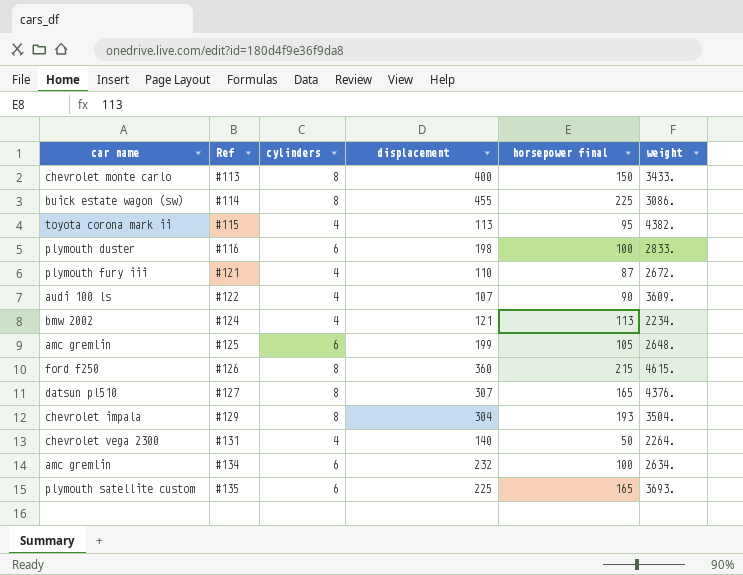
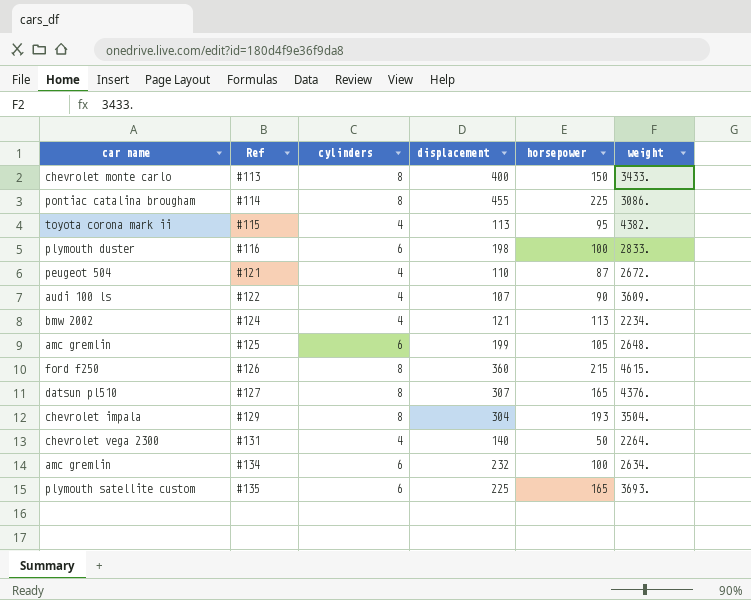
column name: horsepower final -> horsepower
#114 | car name: buick estate wagon (sw) -> pontiac catalina brougham
#121 | car name: plymouth fury iii -> peugeot 504

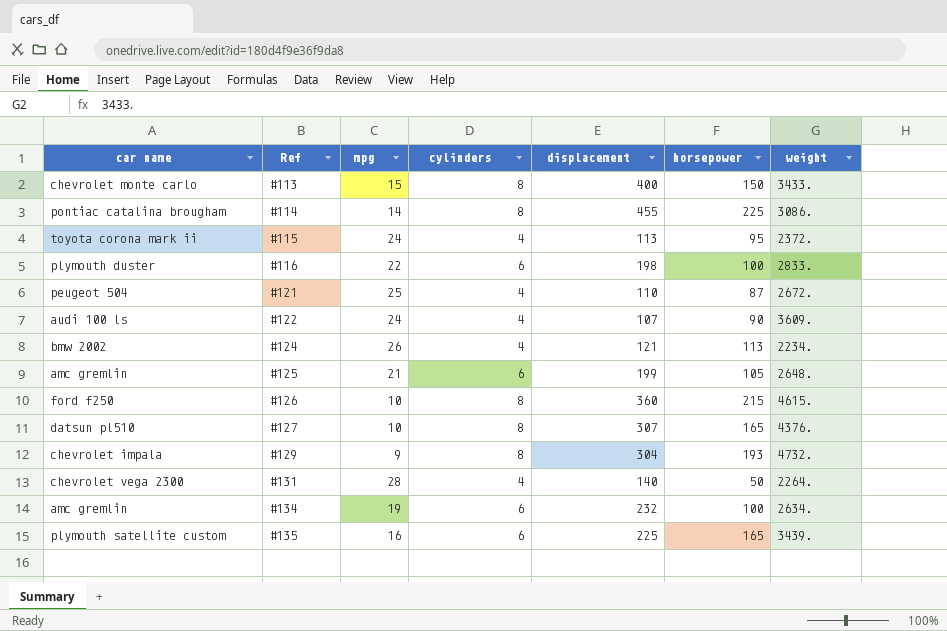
column mpg | position: none -> 3
#115 | weight: 4382. -> 2372.
#129 | weight: 3504. -> 4732.
#135 | weight: 3693. -> 3439.

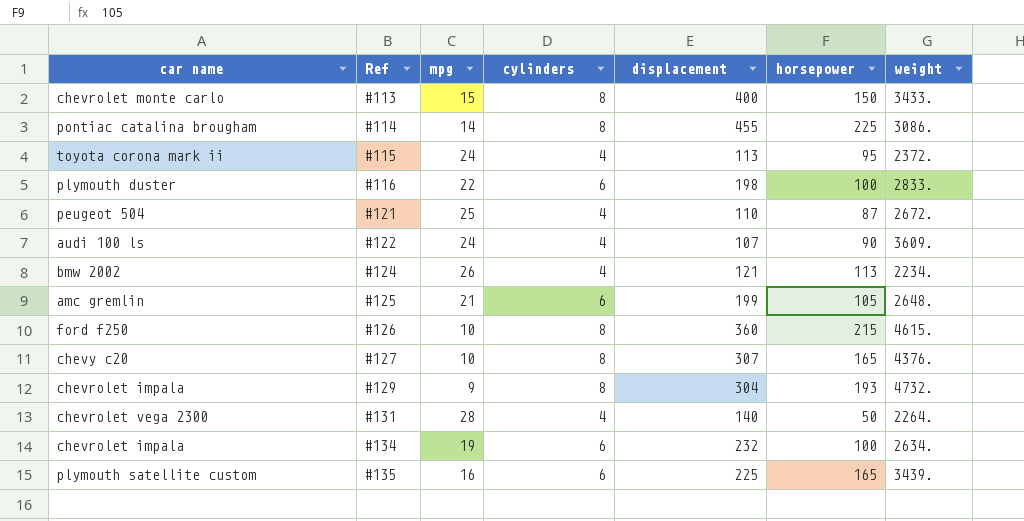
#127 | car name: datsun pl510 -> chevy c20
#134 | car name: amc gremlin -> chevrolet impala

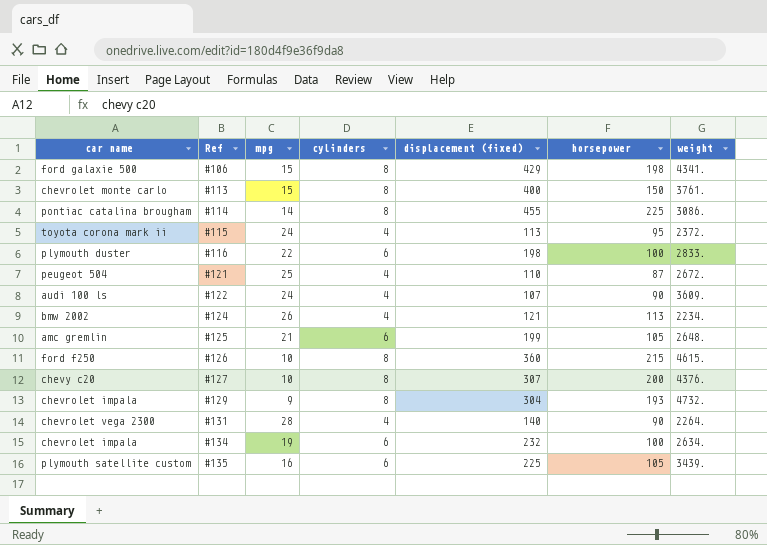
column name: displacement -> displacement (fixed)
row #106: none -> ford galaxie 500 | 15 | 8 | 429 | 198 | 4341.
#113 | weight: 3433. -> 3761.
#127 | horsepower: 165 -> 200
#131 | horsepower: 50 -> 90
#135 | horsepower: 165 -> 105

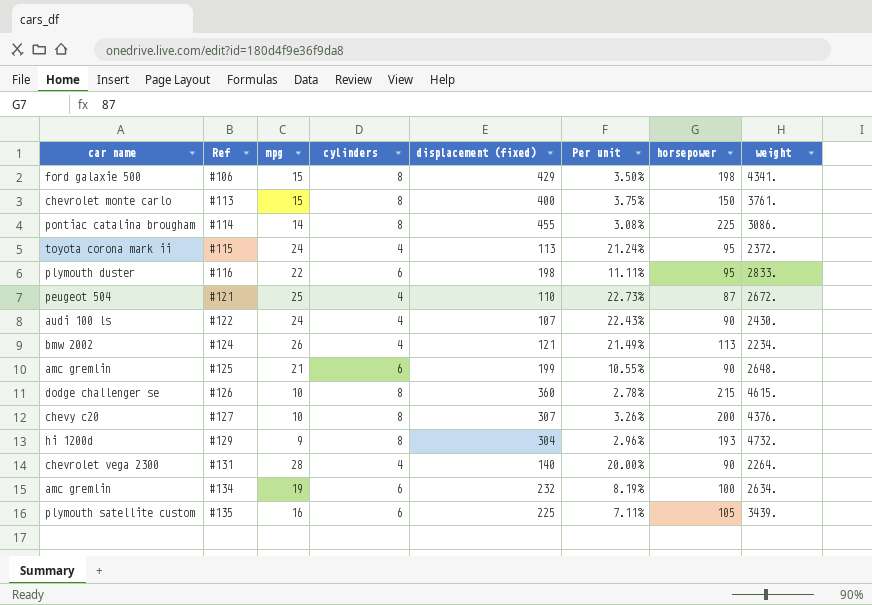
column Per unit | formula: none -> [mpg] / [displacement (fixed)]
#116 | horsepower: 100 -> 95
#122 | weight: 3609. -> 2430.
#125 | horsepower: 105 -> 90
#126 | car name: ford f250 -> dodge challenger se
#129 | car name: chevrolet impala -> hi 1200d
#134 | car name: chevrolet impala -> amc gremlin

